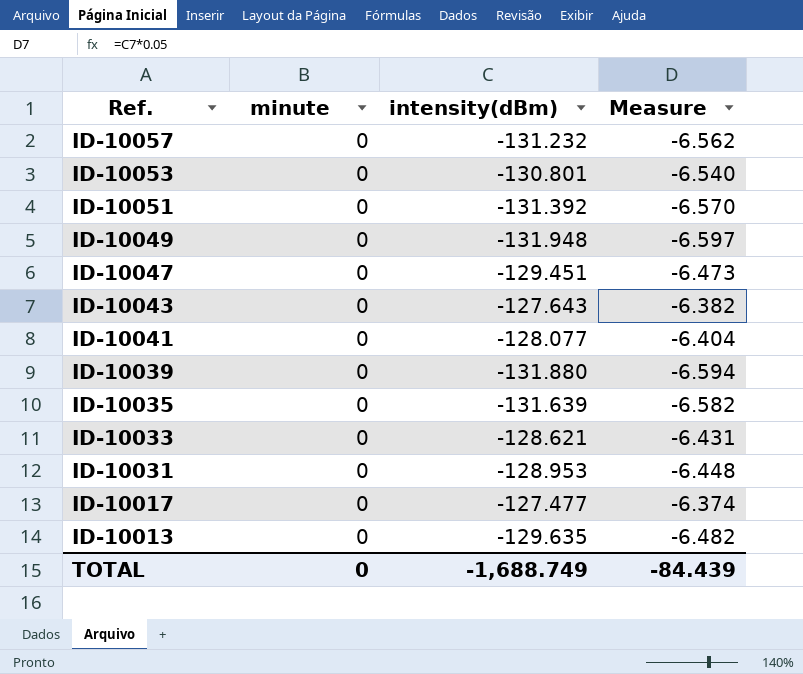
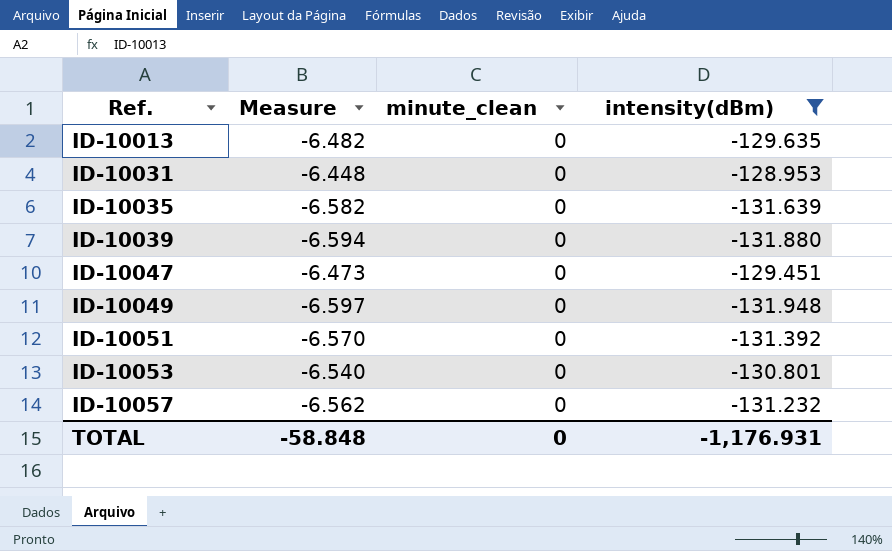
filter: none -> intensity(dBm) <= -128.953
row order: Ref. descending -> Ref. ascending
column Measure | position: 4 -> 2
column name: minute -> minute_clean
TOTAL | Measure: -84.439 -> -58.848
TOTAL | intensity(dBm): -1,688.749 -> -1,176.931

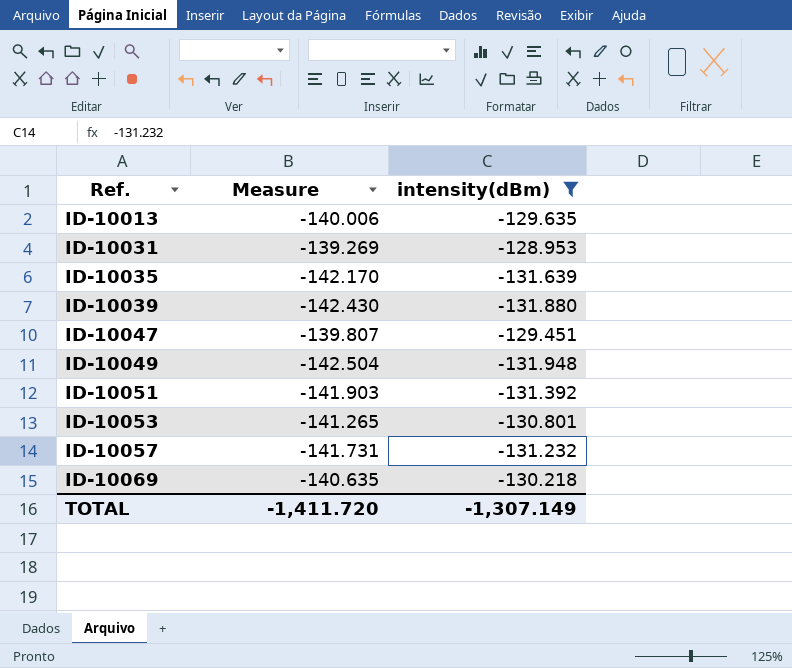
column minute_clean | position: 3 -> none
column Measure | formula: [intensity(dBm)] * 0.05 -> [intensity(dBm)] * 1.08
row ID-10069: none -> -140.635 | -130.218
TOTAL | Measure: -58.848 -> -1,411.720
TOTAL | intensity(dBm): -1,176.931 -> -1,307.149

